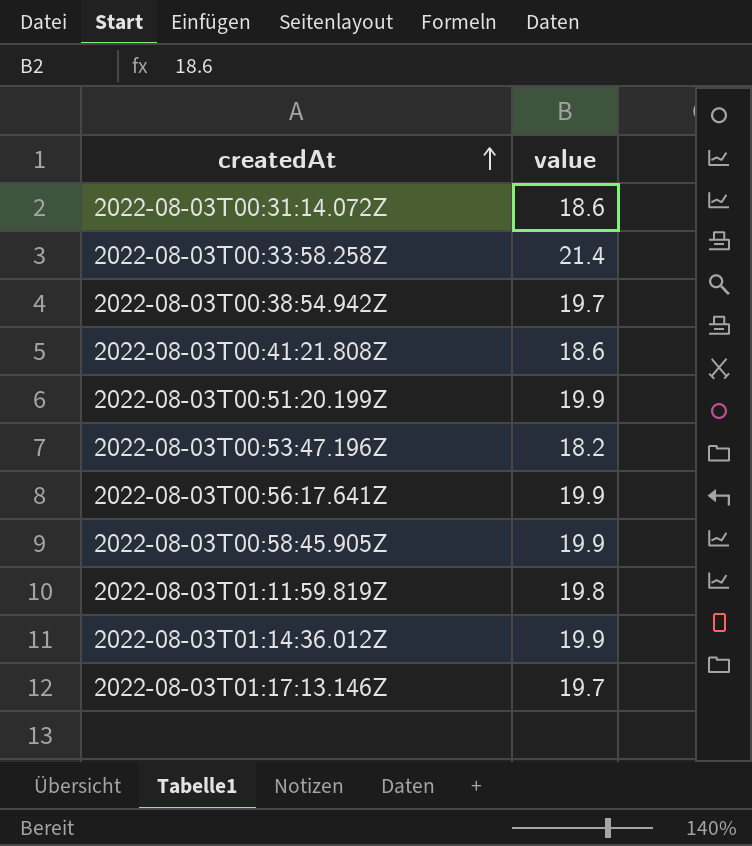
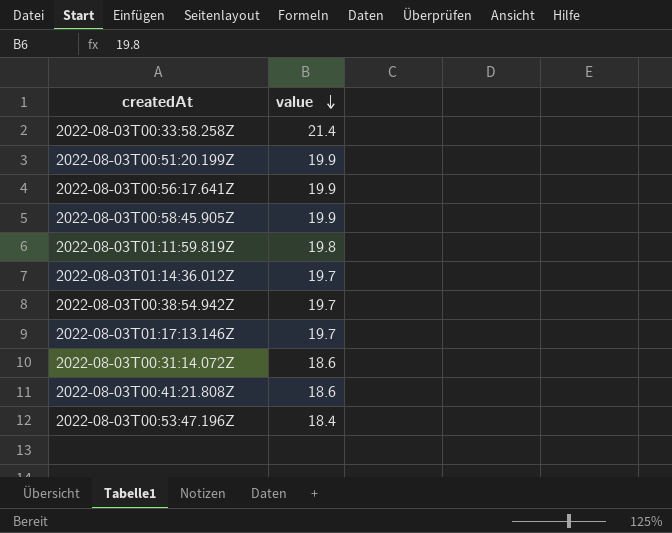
row order: createdAt ascending -> value descending
2022-08-03T01:14:36.012Z | value: 19.9 -> 19.7
2022-08-03T00:53:47.196Z | value: 18.2 -> 18.4

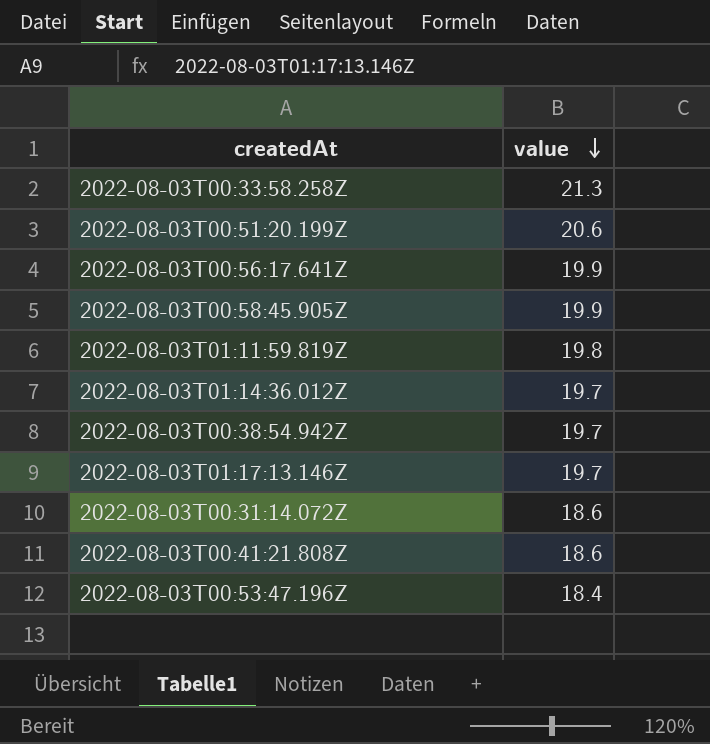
2022-08-03T00:33:58.258Z | value: 21.4 -> 21.3
2022-08-03T00:51:20.199Z | value: 19.9 -> 20.6

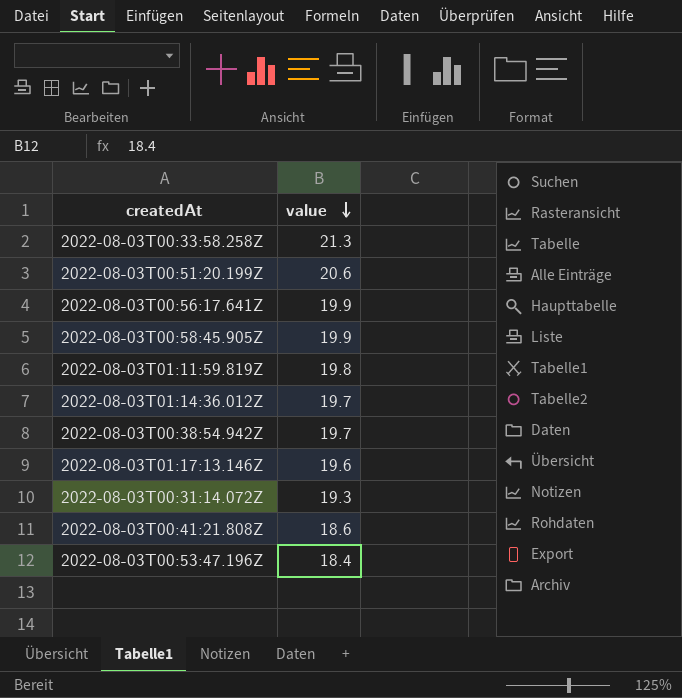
2022-08-03T01:17:13.146Z | value: 19.7 -> 19.6
2022-08-03T00:31:14.072Z | value: 18.6 -> 19.3

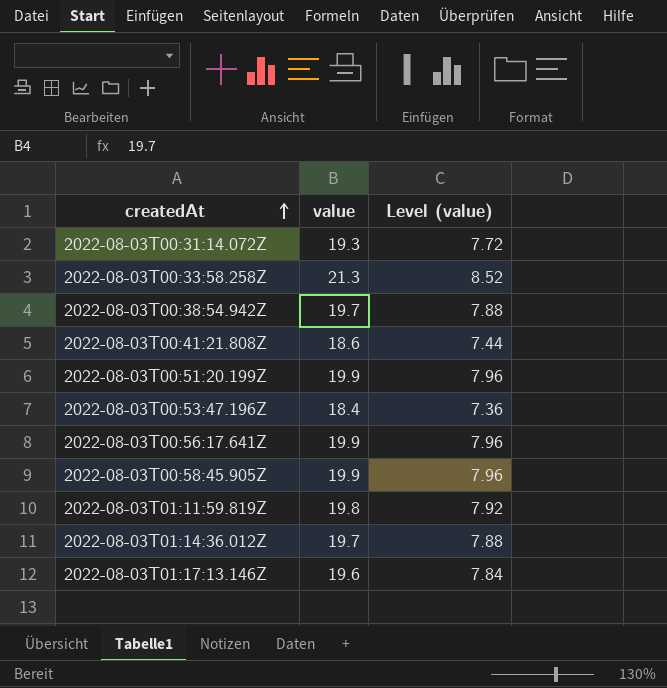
row order: value descending -> createdAt ascending
column Level (value) | formula: none -> [value] * 0.4
2022-08-03T00:51:20.199Z | value: 20.6 -> 19.9

